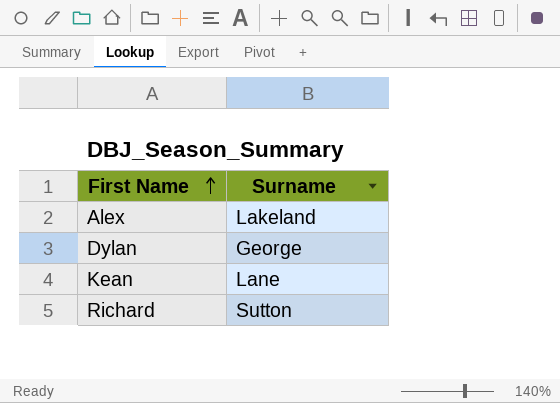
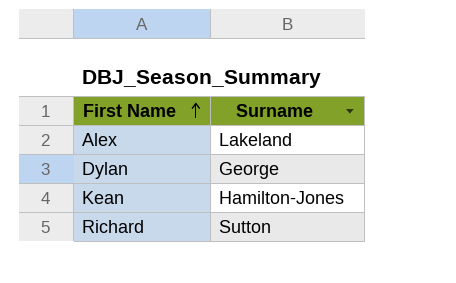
Kean | Surname: Lane -> Hamilton-Jones

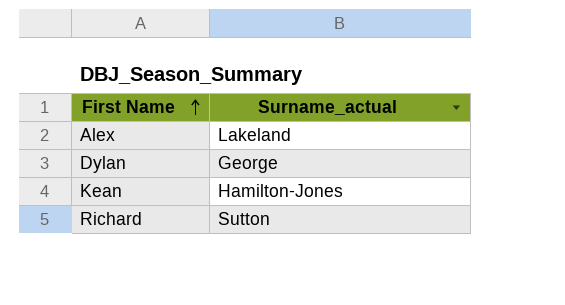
column name: Surname -> Surname_actual

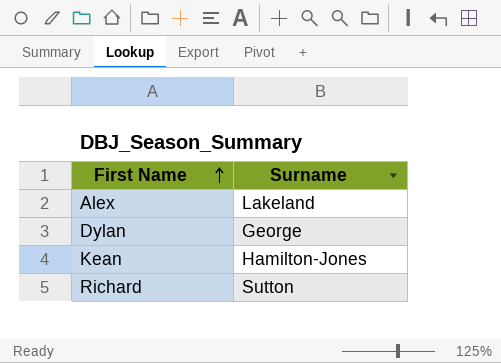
column name: Surname_actual -> Surname

